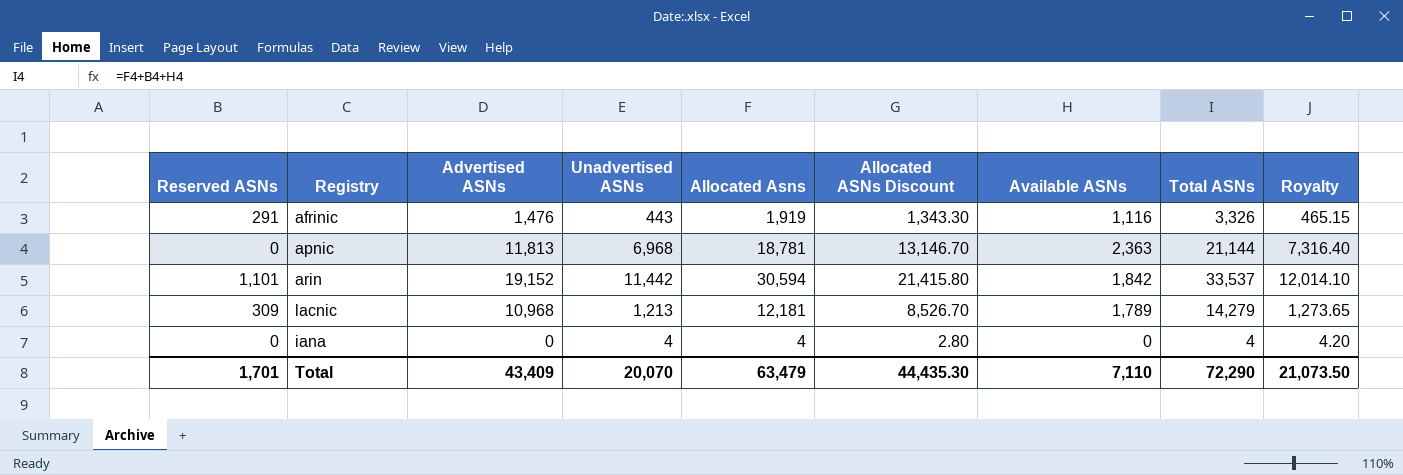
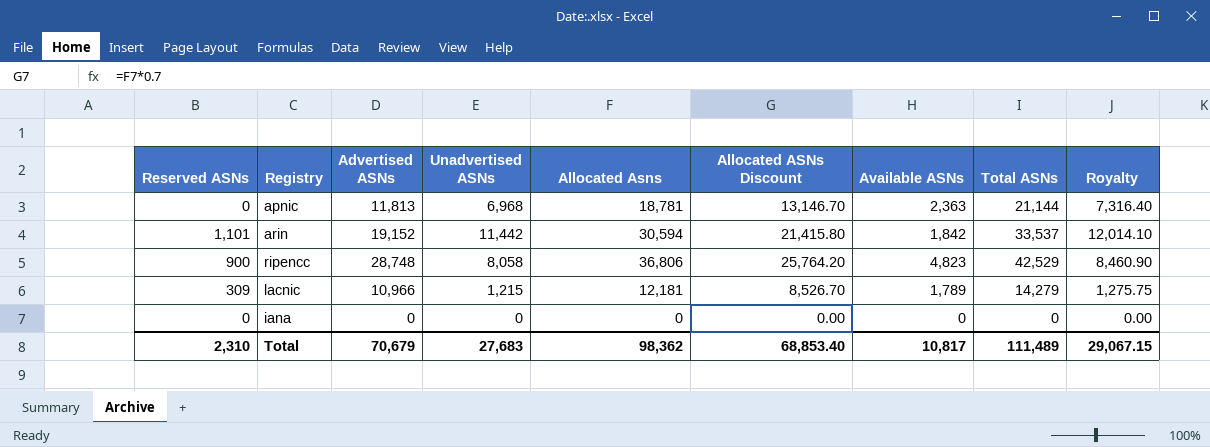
row afrinic: 291 | 1,476 | 443 | 1,919 | 1,343.30 | 1,116 | 3,326 | 465.15 -> none
row ripencc: none -> 900 | 28,748 | 8,058 | 36,806 | 25,764.20 | 4,823 | 42,529 | 8,460.90
lacnic | Advertised ASNs: 10,968 -> 10,966
lacnic | Unadvertised ASNs: 1,213 -> 1,215
lacnic | Royalty: 1,273.65 -> 1,275.75
iana | Unadvertised ASNs: 4 -> 0
iana | Allocated Asns: 4 -> 0
iana | Allocated ASNs Discount: 2.80 -> 0.00
iana | Total ASNs: 4 -> 0
iana | Royalty: 4.20 -> 0.00
Total | Reserved ASNs: 1,701 -> 2,310
Total | Advertised ASNs: 43,409 -> 70,679
Total | Unadvertised ASNs: 20,070 -> 27,683
Total | Allocated Asns: 63,479 -> 98,362
Total | Allocated ASNs Discount: 44,435.30 -> 68,853.40
Total | Available ASNs: 7,110 -> 10,817
Total | Total ASNs: 72,290 -> 111,489
Total | Royalty: 21,073.50 -> 29,067.15

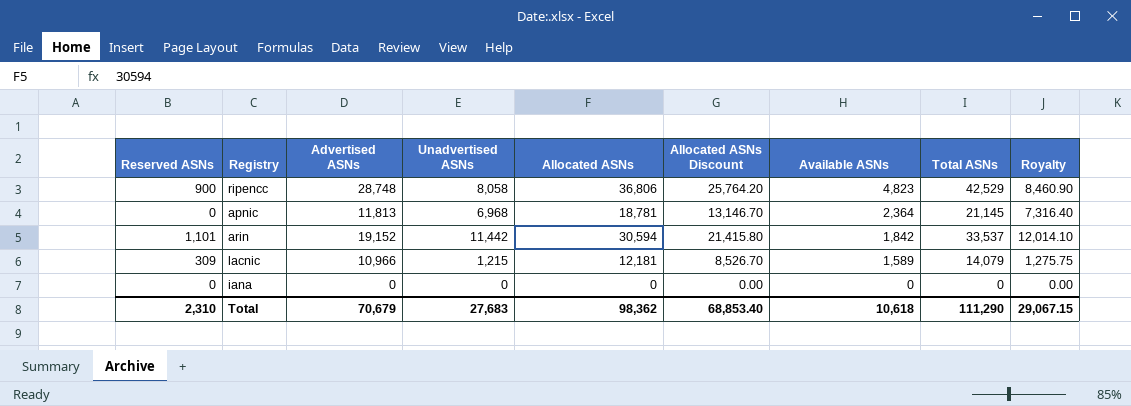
row order: none -> Available ASNs descending
column name: Allocated Asns -> Allocated ASNs
apnic | Available ASNs: 2,363 -> 2,364
apnic | Total ASNs: 21,144 -> 21,145
lacnic | Available ASNs: 1,789 -> 1,589
lacnic | Total ASNs: 14,279 -> 14,079
Total | Available ASNs: 10,817 -> 10,618
Total | Total ASNs: 111,489 -> 111,290

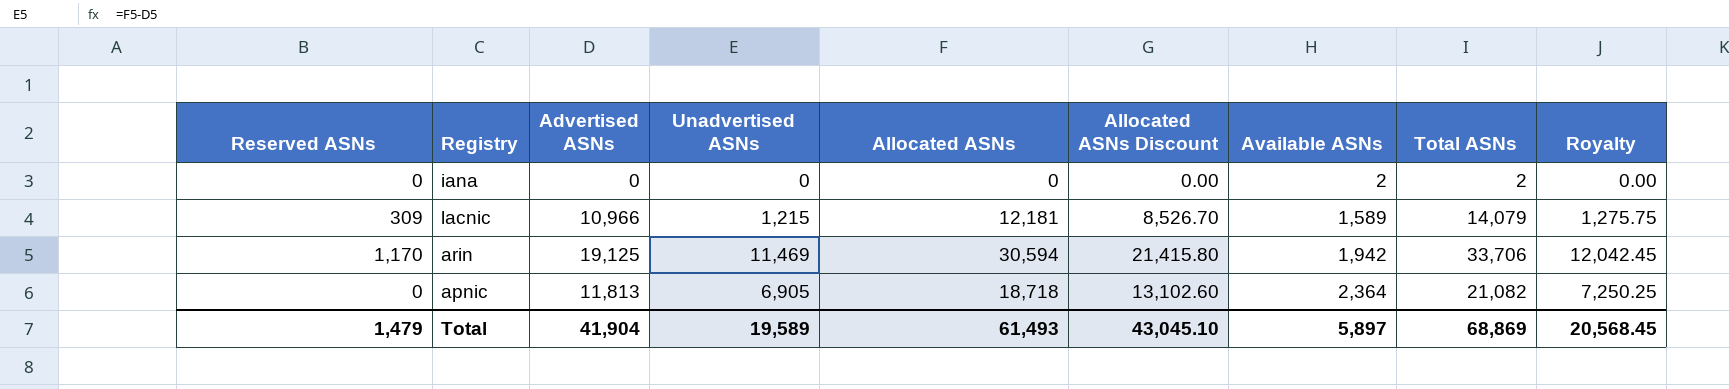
row order: Available ASNs descending -> Available ASNs ascending
row ripencc: 900 | 28,748 | 8,058 | 36,806 | 25,764.20 | 4,823 | 42,529 | 8,460.90 -> none
iana | Available ASNs: 0 -> 2
iana | Total ASNs: 0 -> 2
arin | Reserved ASNs: 1,101 -> 1,170
arin | Advertised ASNs: 19,152 -> 19,125
arin | Unadvertised ASNs: 11,442 -> 11,469
arin | Available ASNs: 1,842 -> 1,942
arin | Total ASNs: 33,537 -> 33,706
arin | Royalty: 12,014.10 -> 12,042.45
apnic | Unadvertised ASNs: 6,968 -> 6,905
apnic | Allocated ASNs: 18,781 -> 18,718
apnic | Allocated ASNs Discount: 13,146.70 -> 13,102.60
apnic | Total ASNs: 21,145 -> 21,082
apnic | Royalty: 7,316.40 -> 7,250.25
Total | Reserved ASNs: 2,310 -> 1,479
Total | Advertised ASNs: 70,679 -> 41,904
Total | Unadvertised ASNs: 27,683 -> 19,589
Total | Allocated ASNs: 98,362 -> 61,493
Total | Allocated ASNs Discount: 68,853.40 -> 43,045.10
Total | Available ASNs: 10,618 -> 5,897
Total | Total ASNs: 111,290 -> 68,869
Total | Royalty: 29,067.15 -> 20,568.45

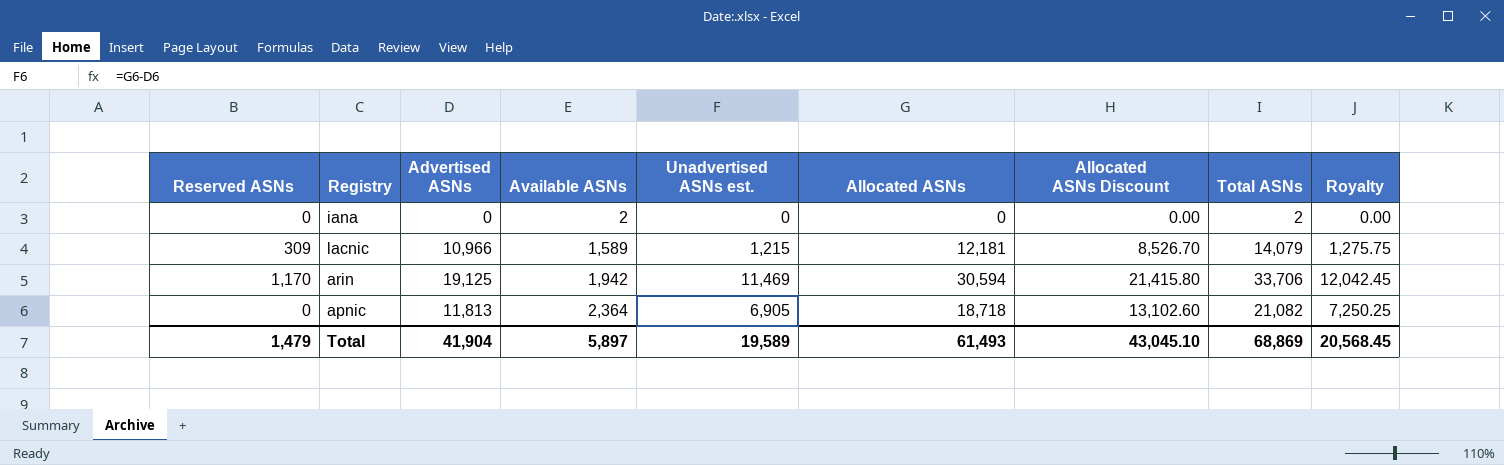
column Available ASNs | position: 7 -> 4
column name: Unadvertised ASNs -> Unadvertised ASNs est.

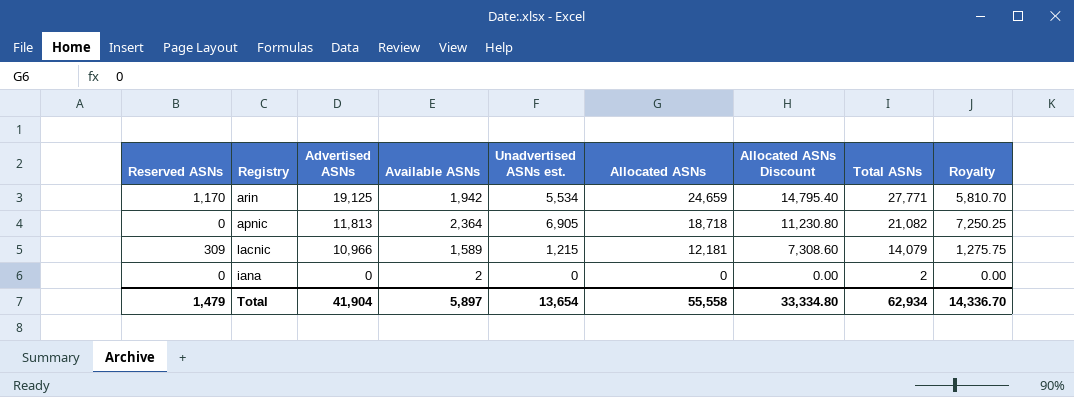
row order: Available ASNs ascending -> Advertised ASNs descending
column Allocated ASNs Discount | formula: [Allocated ASNs] * 0.7 -> [Allocated ASNs] * 0.6
arin | Unadvertised ASNs est.: 11,469 -> 5,534
arin | Allocated ASNs: 30,594 -> 24,659
arin | Total ASNs: 33,706 -> 27,771
arin | Royalty: 12,042.45 -> 5,810.70
Total | Unadvertised ASNs est.: 19,589 -> 13,654
Total | Allocated ASNs: 61,493 -> 55,558
Total | Allocated ASNs Discount: 43,045.10 -> 33,334.80
Total | Total ASNs: 68,869 -> 62,934
Total | Royalty: 20,568.45 -> 14,336.70

